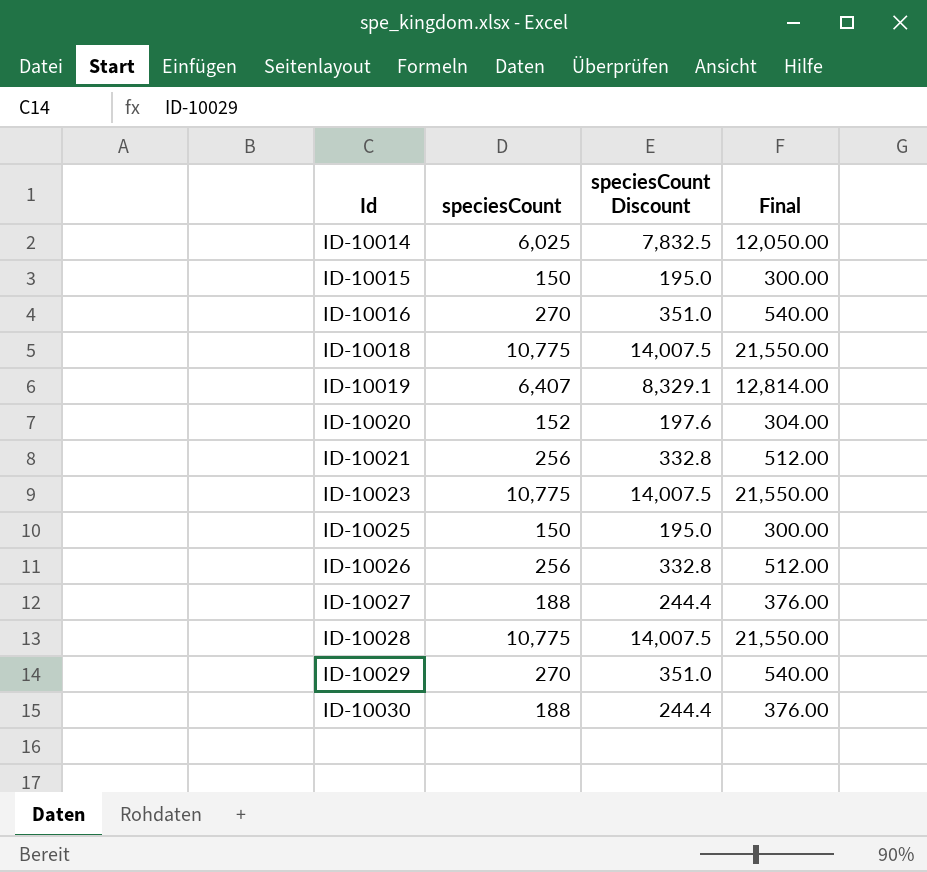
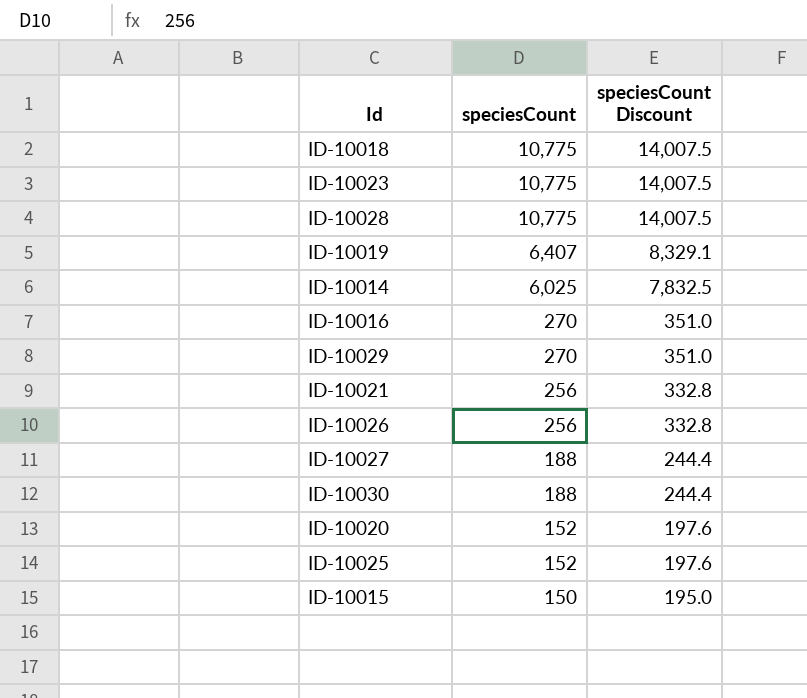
row order: Id ascending -> speciesCount descending
column Final | formula: [speciesCount] * 2 -> none
ID-10025 | speciesCount: 150 -> 152
ID-10025 | speciesCount Discount: 195.0 -> 197.6

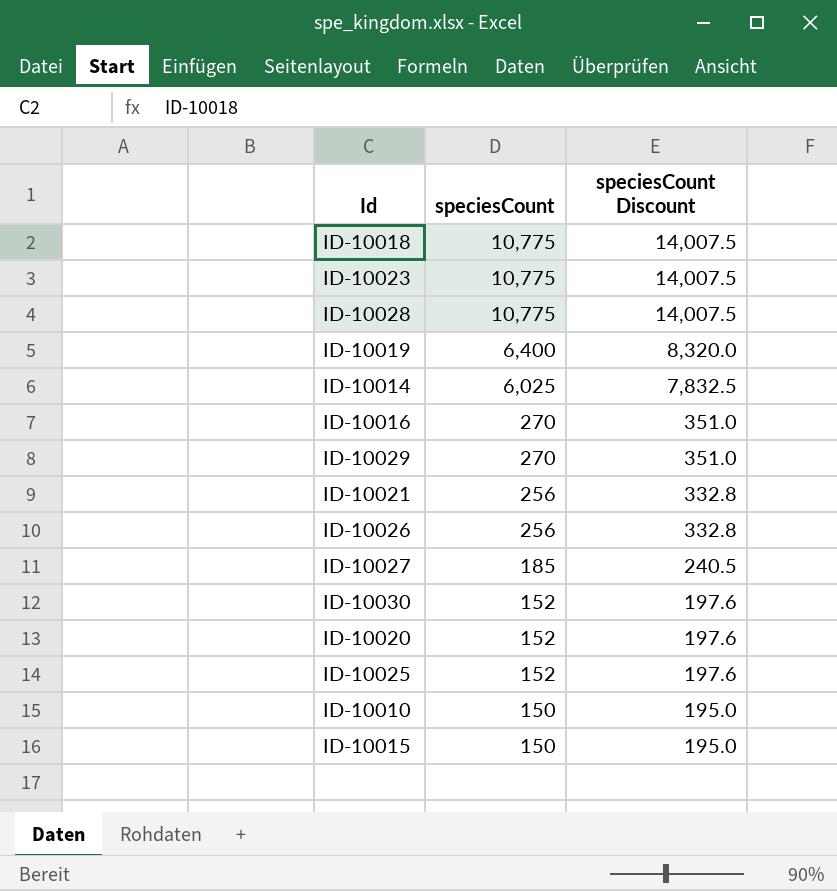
ID-10019 | speciesCount: 6,407 -> 6,400
ID-10019 | speciesCount Discount: 8,329.1 -> 8,320.0
ID-10027 | speciesCount: 188 -> 185
ID-10027 | speciesCount Discount: 244.4 -> 240.5
ID-10030 | speciesCount: 188 -> 152
ID-10030 | speciesCount Discount: 244.4 -> 197.6
row ID-10010: none -> 150 | 195.0

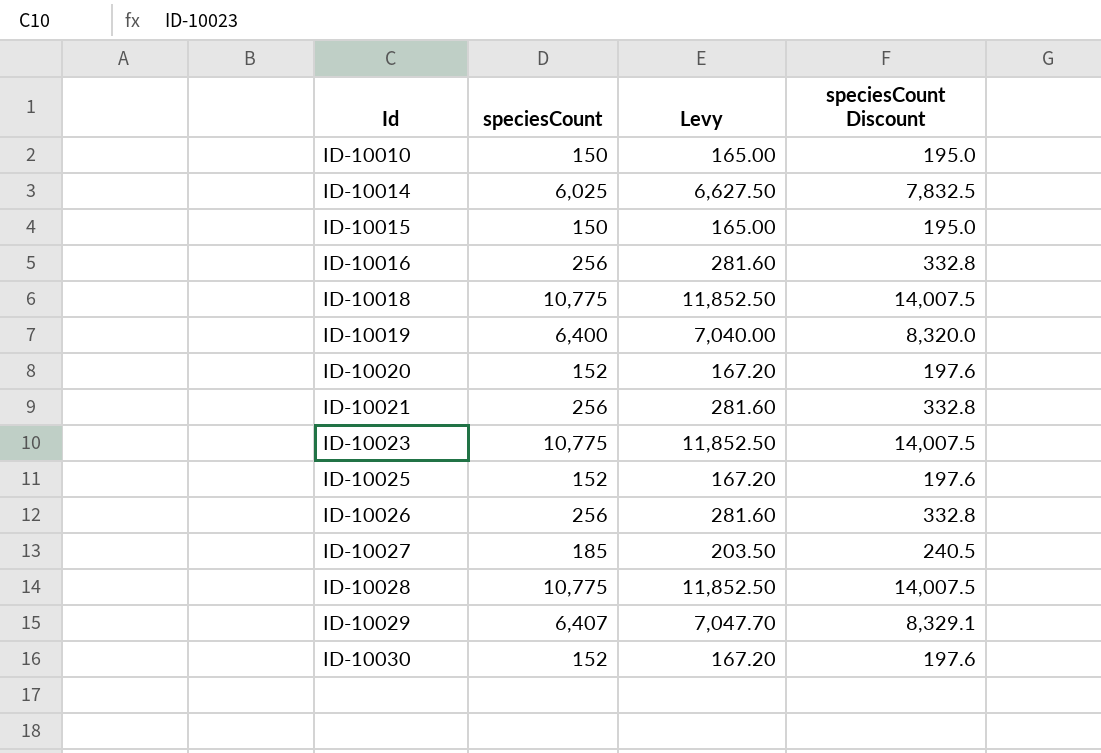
row order: speciesCount descending -> Id ascending
column Levy | formula: none -> [speciesCount] * 1.1
ID-10016 | speciesCount: 270 -> 256
ID-10016 | speciesCount Discount: 351.0 -> 332.8
ID-10029 | speciesCount: 270 -> 6,407
ID-10029 | speciesCount Discount: 351.0 -> 8,329.1

